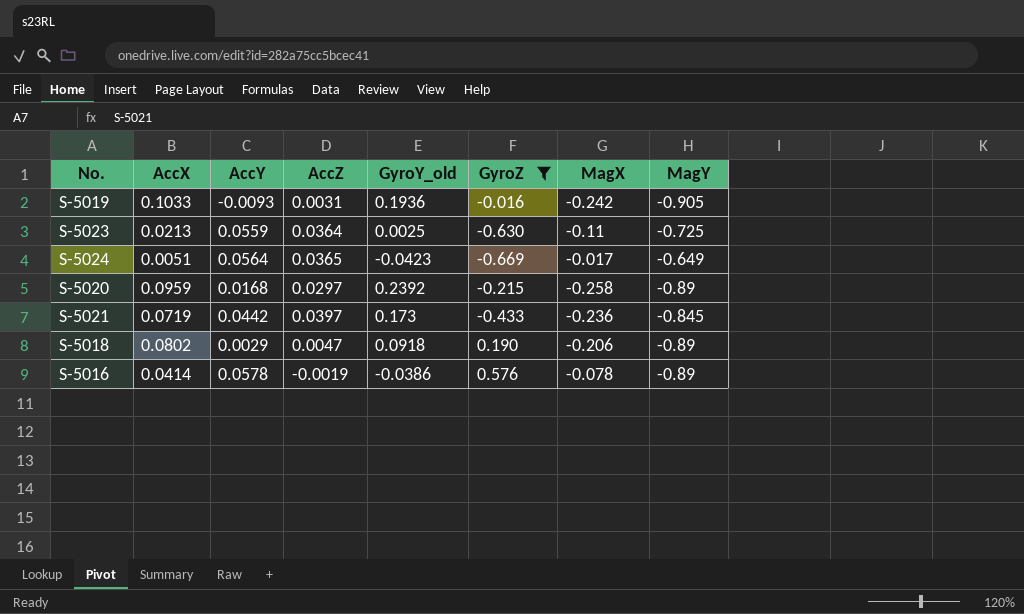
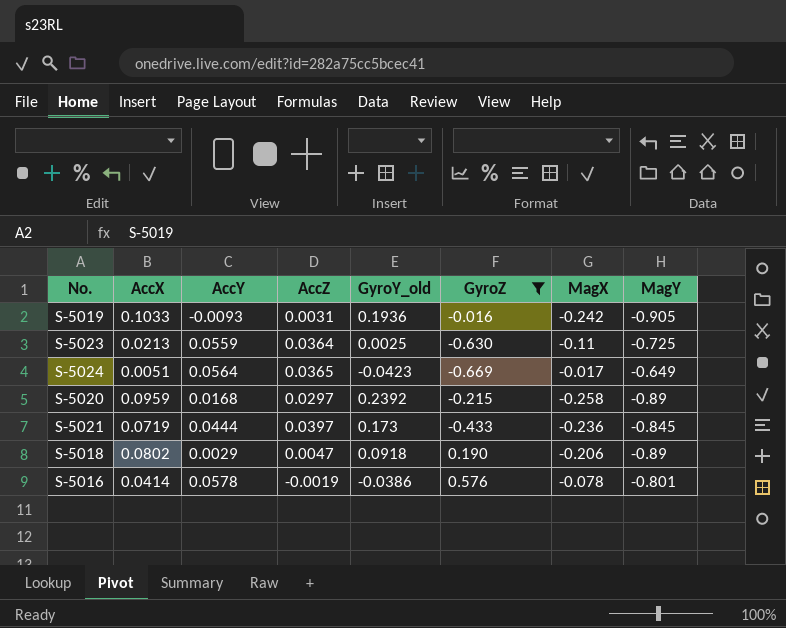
S-5021 | AccY: 0.0442 -> 0.0444
S-5016 | MagY: -0.89 -> -0.801

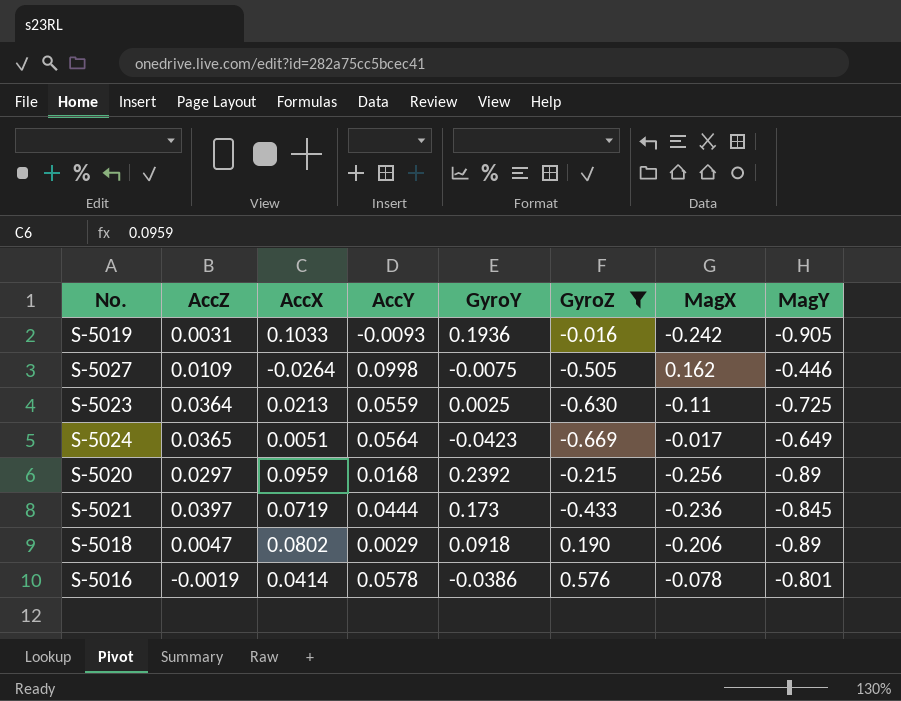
column AccZ | position: 4 -> 2
column name: GyroY_old -> GyroY
row S-5027: none -> 0.0109 | -0.0264 | 0.0998 | -0.0075 | -0.505 | 0.162 | -0.446
S-5020 | MagX: -0.258 -> -0.256

